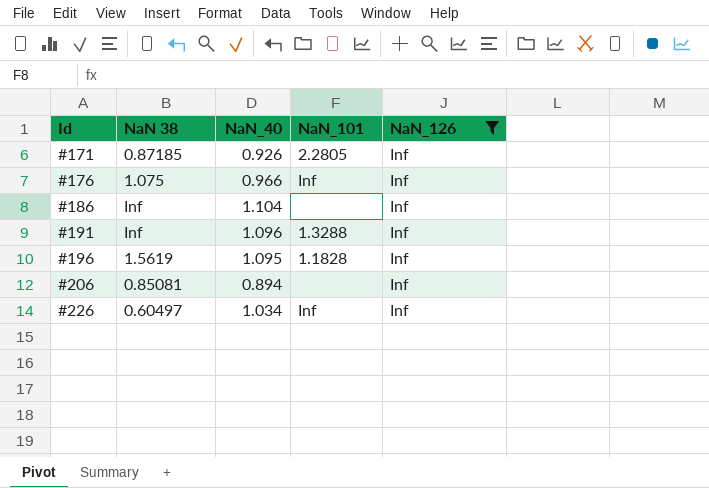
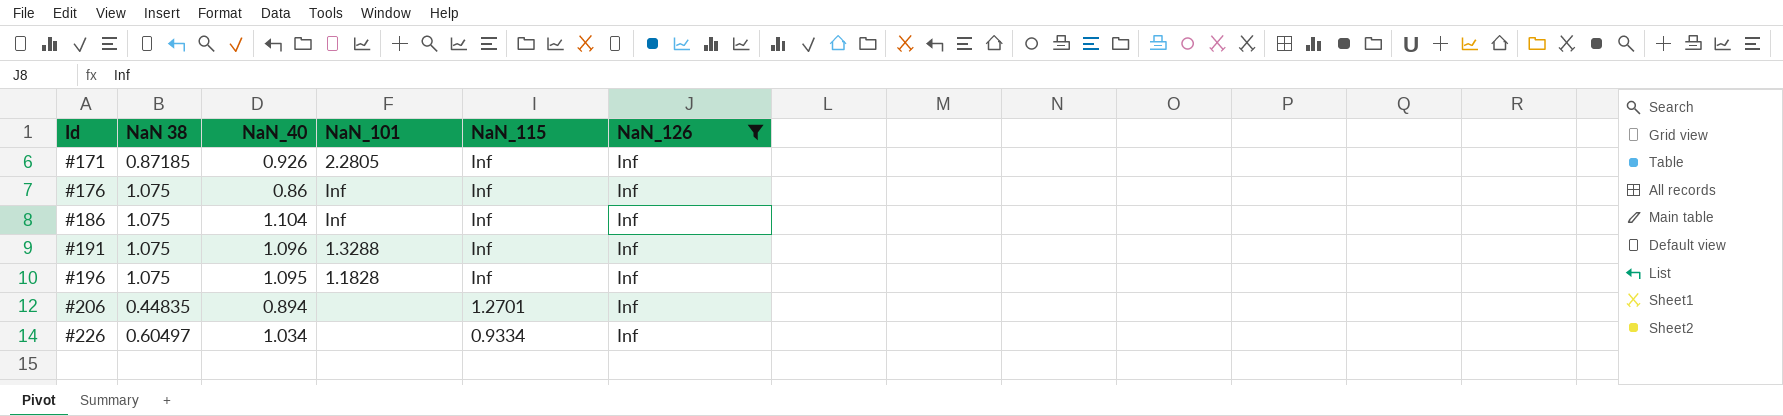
column NaN_115 | position: none -> 5
#176 | NaN_40: 0.966 -> 0.86
#186 | NaN 38: Inf -> 1.075
#186 | NaN_101: none -> Inf
#191 | NaN 38: Inf -> 1.075
#196 | NaN 38: 1.5619 -> 1.075
#206 | NaN 38: 0.85081 -> 0.44835
#226 | NaN_101: Inf -> none

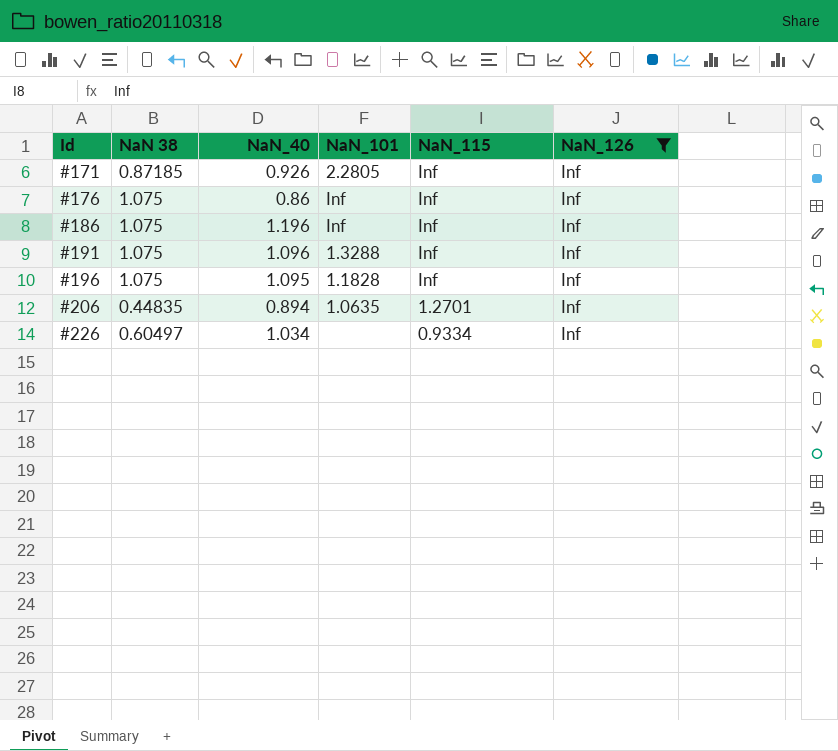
#186 | NaN_40: 1.104 -> 1.196
#206 | NaN_101: none -> 1.0635

